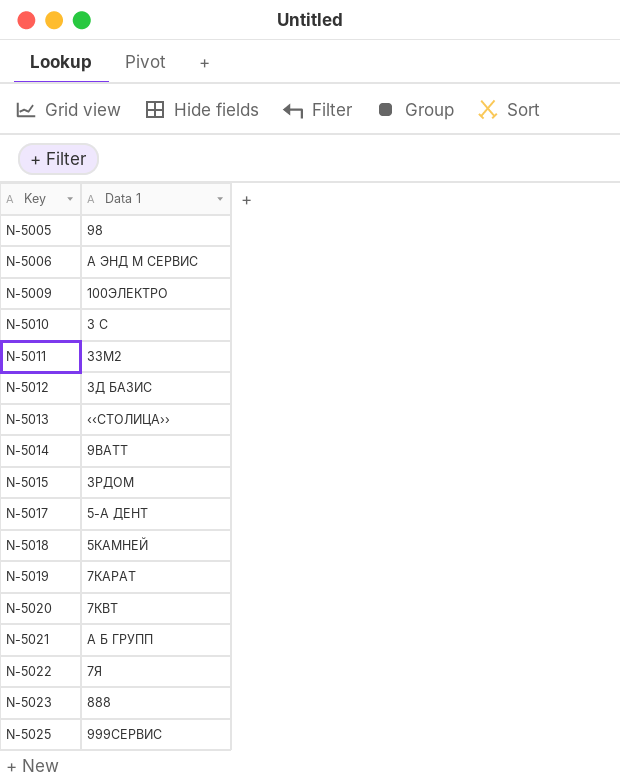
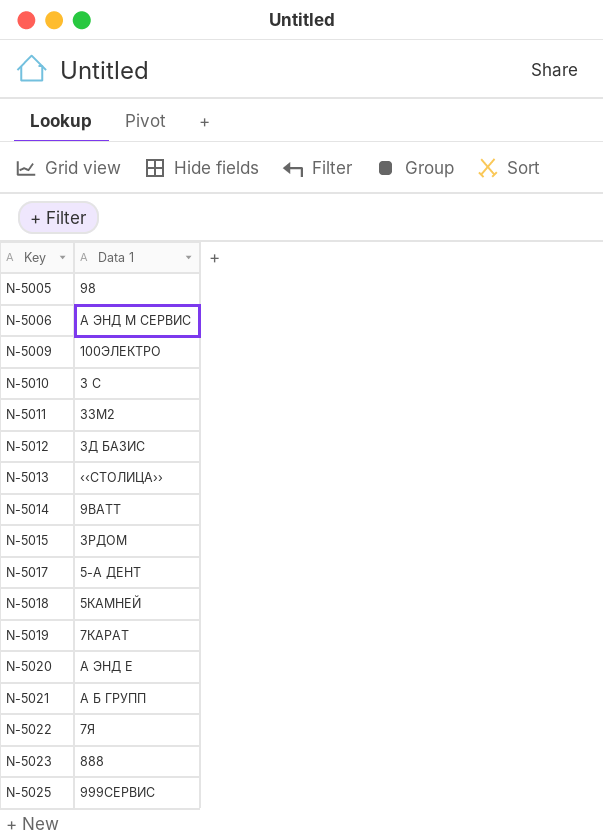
N-5020 | Data 1: 7КВТ -> А ЭНД Е

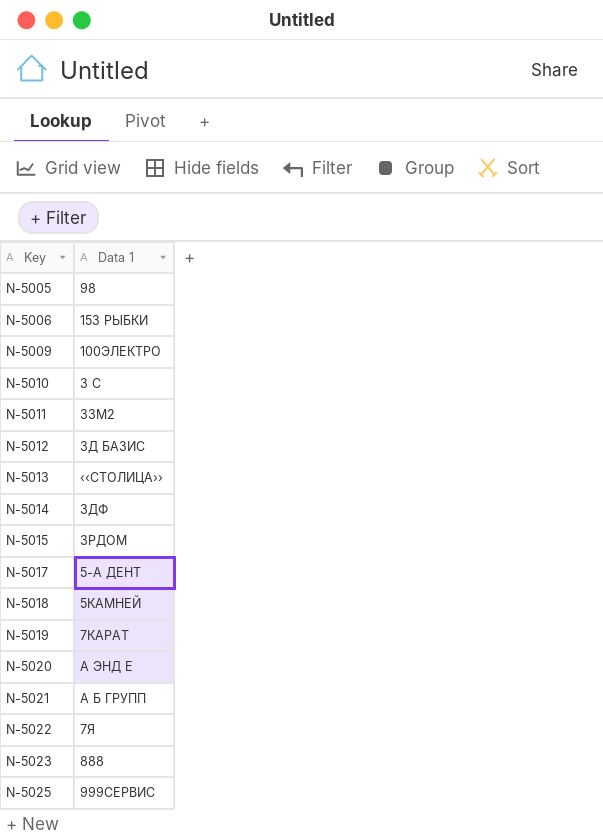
N-5006 | Data 1: А ЭНД М СЕРВИС -> 153 РЫБКИ
N-5014 | Data 1: 9ВАТТ -> 3ДФ

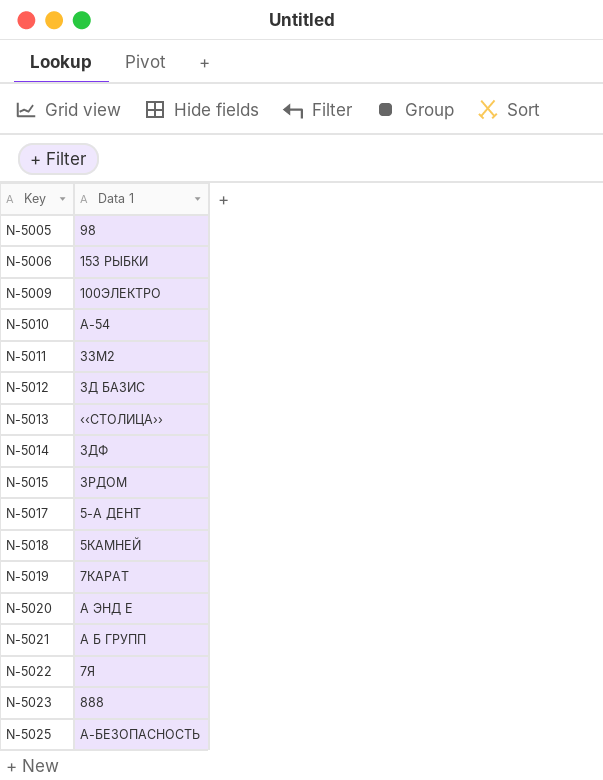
N-5010 | Data 1: 3 С -> А-54
N-5025 | Data 1: 999СЕРВИС -> А-БЕЗОПАСНОСТЬ

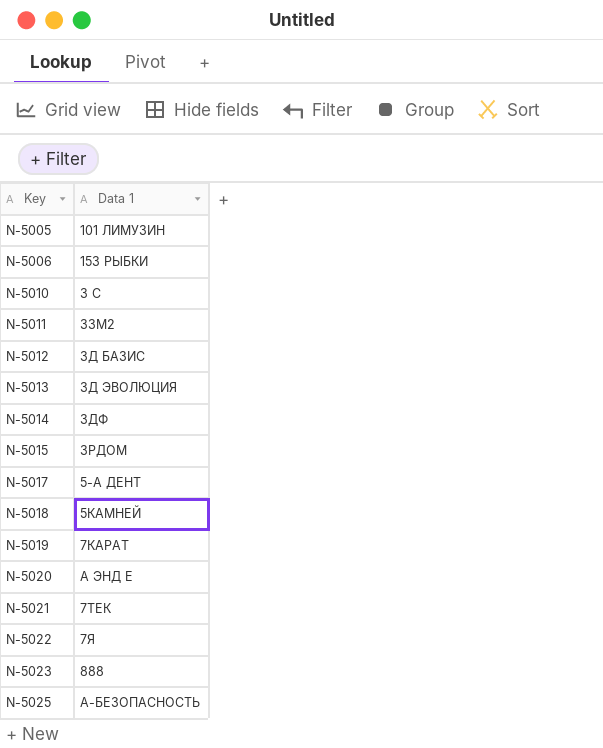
row N-5009: 100ЭЛЕКТРО -> none
N-5005 | Data 1: 98 -> 101 ЛИМУЗИН
N-5010 | Data 1: А-54 -> 3 С
N-5013 | Data 1: ‹‹СТОЛИЦА›› -> 3Д ЭВОЛЮЦИЯ
N-5021 | Data 1: А Б ГРУПП -> 7ТЕК

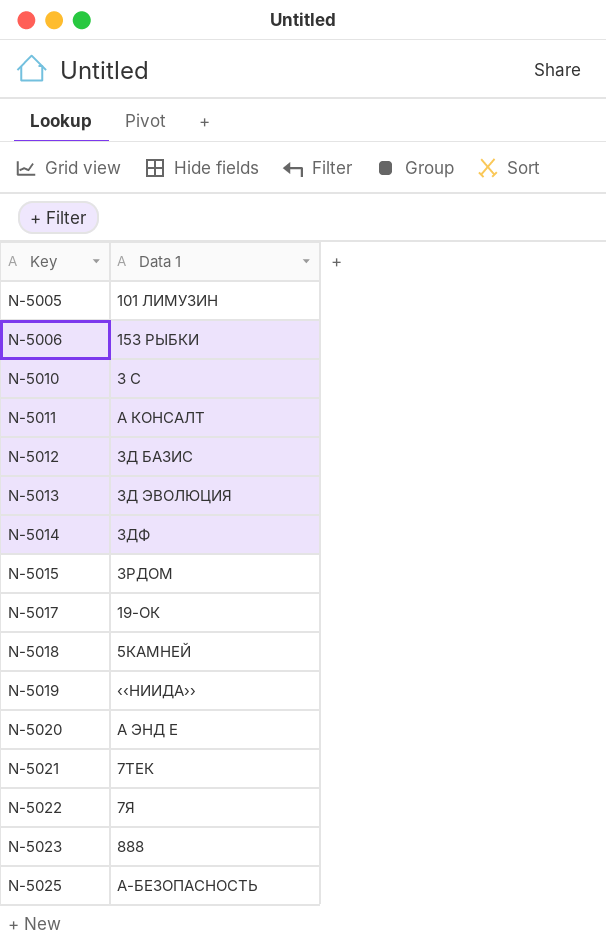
N-5011 | Data 1: 33М2 -> А КОНСАЛТ
N-5017 | Data 1: 5-А ДЕНТ -> 19-ОК
N-5019 | Data 1: 7КАРАТ -> ‹‹НИИДА››

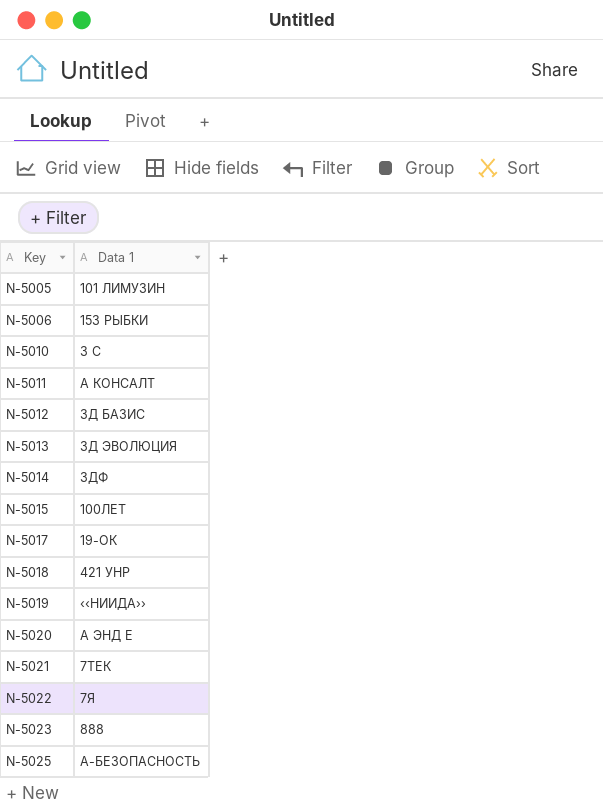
N-5015 | Data 1: 3РДОМ -> 100ЛЕТ
N-5018 | Data 1: 5КАМНЕЙ -> 421 УНР

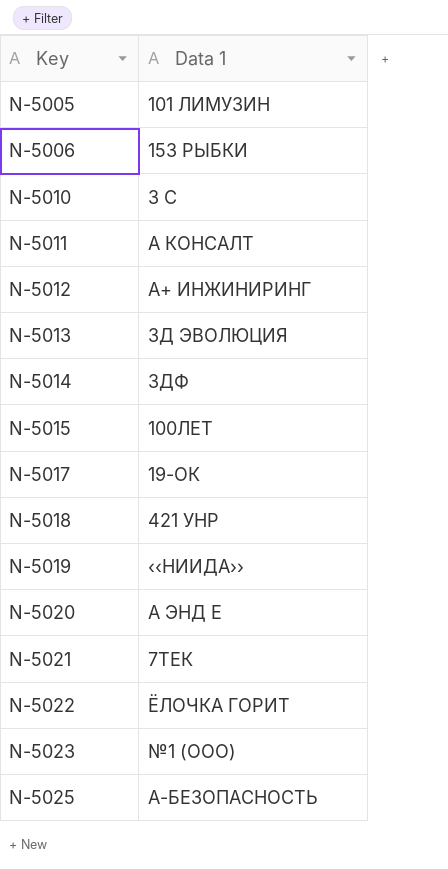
N-5012 | Data 1: 3Д БАЗИС -> А+ ИНЖИНИРИНГ
N-5022 | Data 1: 7Я -> ЁЛОЧКА ГОРИТ
N-5023 | Data 1: 888 -> №1 (ООО)

